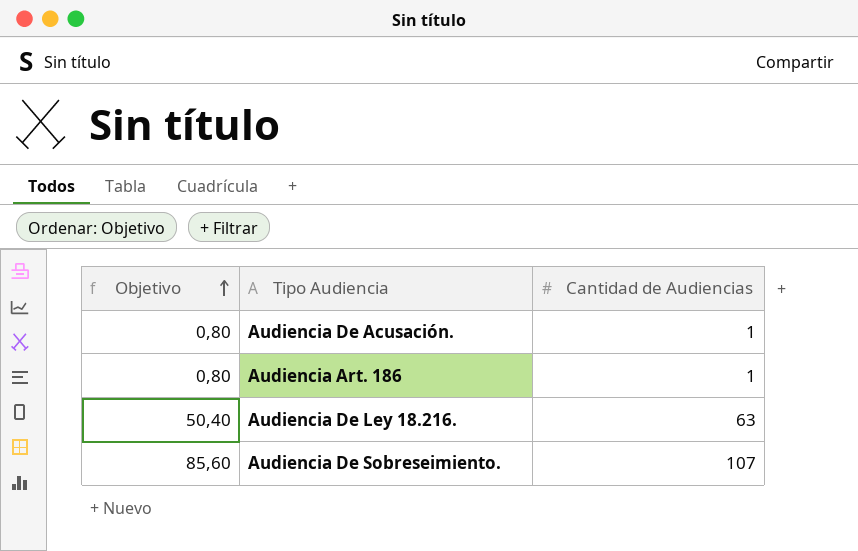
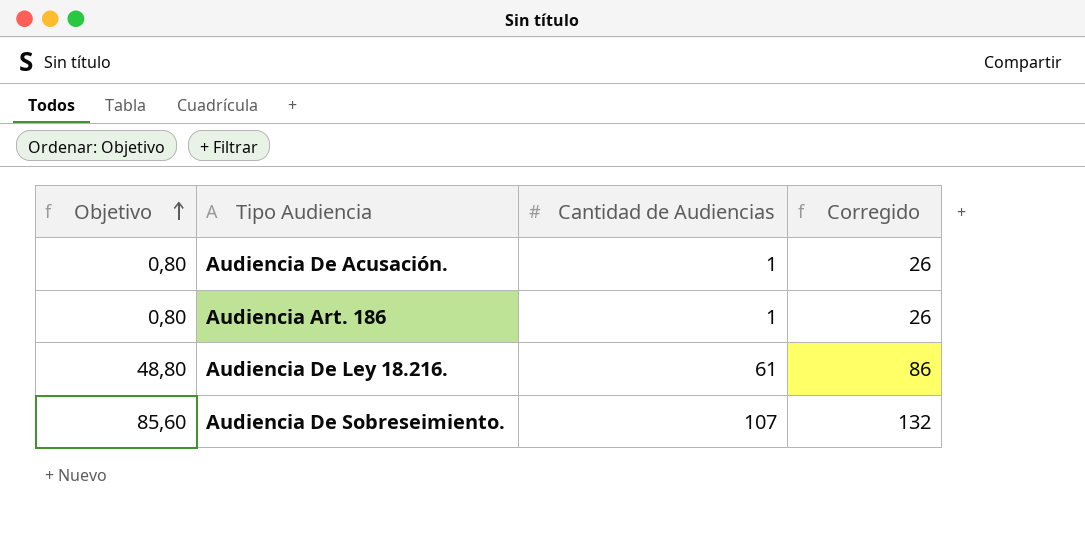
column Corregido | formula: none -> [Cantidad de Audiencias] + 25
Audiencia De Ley 18.216. | Objetivo: 50,40 -> 48,80
Audiencia De Ley 18.216. | Cantidad de Audiencias: 63 -> 61

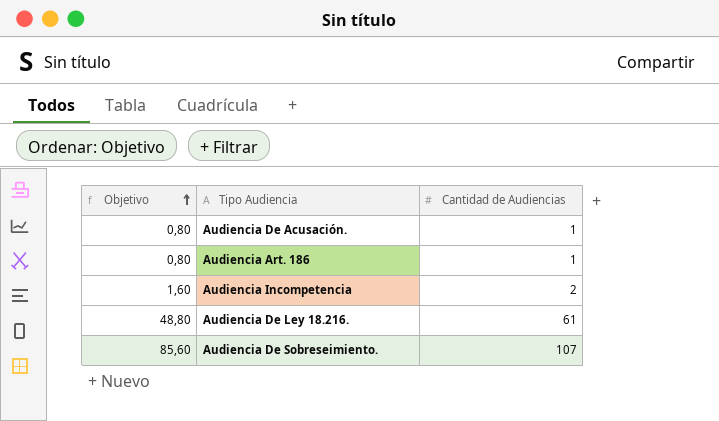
column Corregido | formula: [Cantidad de Audiencias] + 25 -> none
row Audiencia Incompetencia: none -> 1,60 | 2

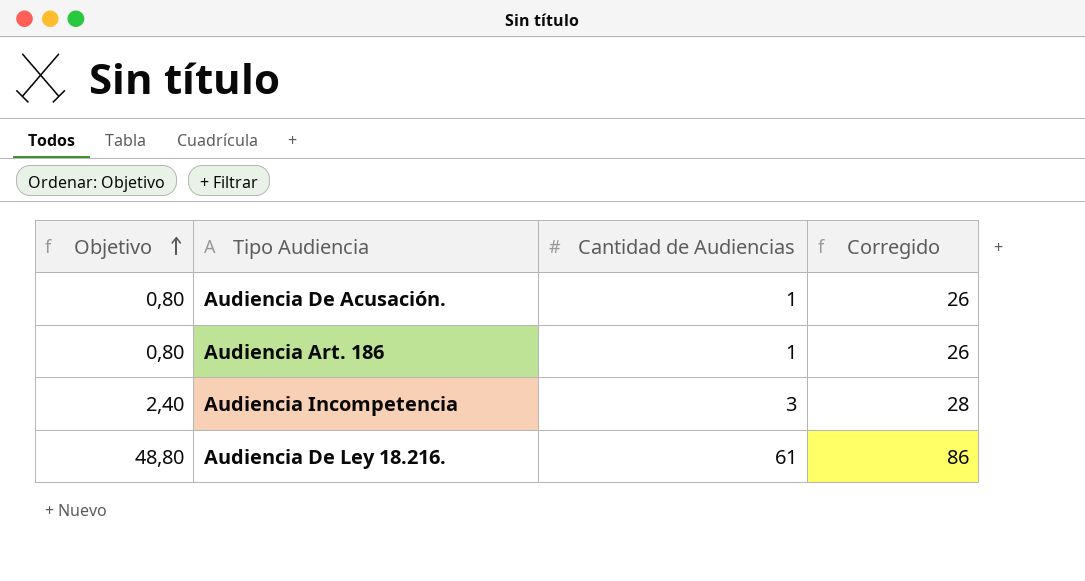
column Corregido | formula: none -> [Cantidad de Audiencias] + 25
row Audiencia De Sobreseimiento.: 85,60 | 107 -> none
Audiencia Incompetencia | Objetivo: 1,60 -> 2,40
Audiencia Incompetencia | Cantidad de Audiencias: 2 -> 3

